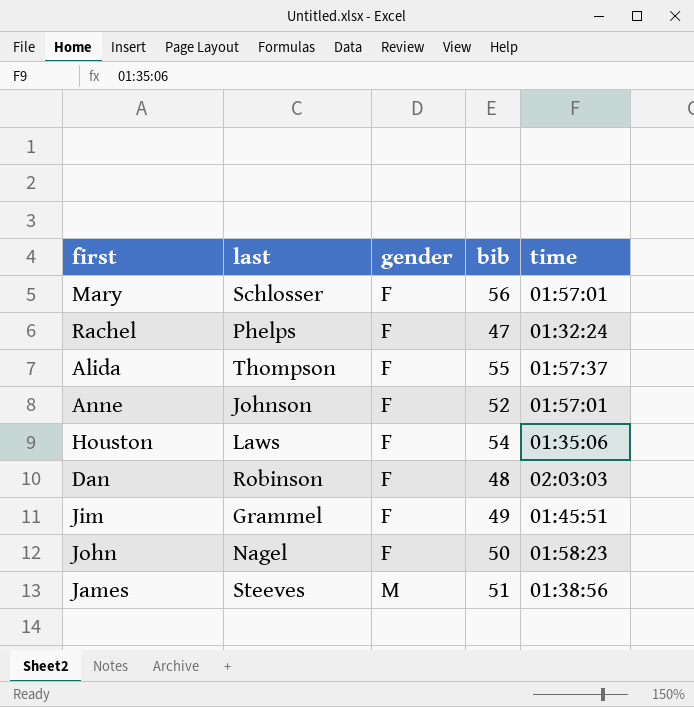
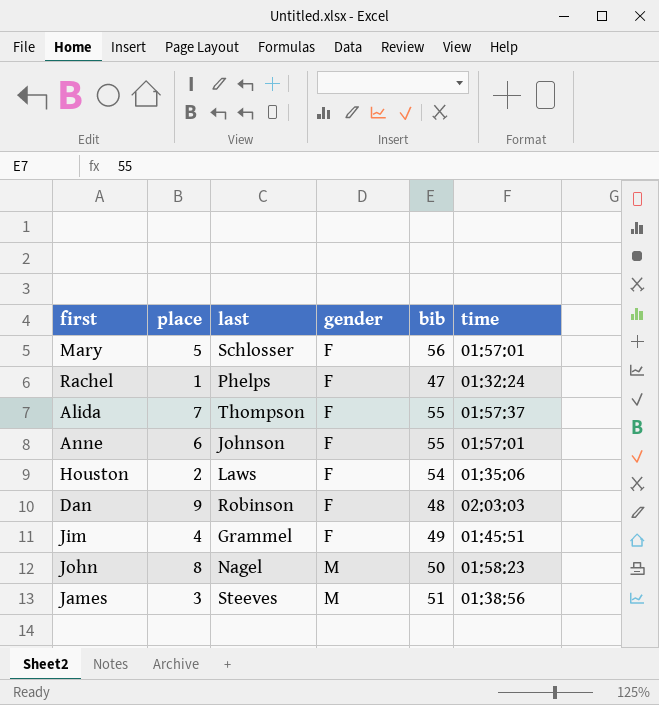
column place | position: none -> 2
Anne | bib: 52 -> 55
John | gender: F -> M

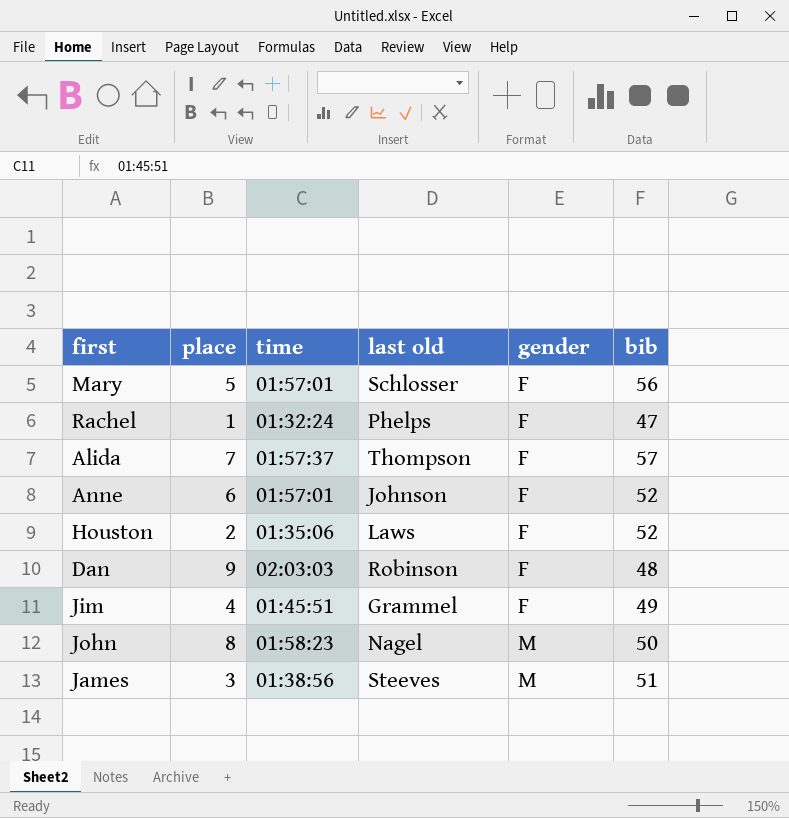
column time | position: 6 -> 3
column name: last -> last old
Alida | bib: 55 -> 57
Anne | bib: 55 -> 52
Houston | bib: 54 -> 52

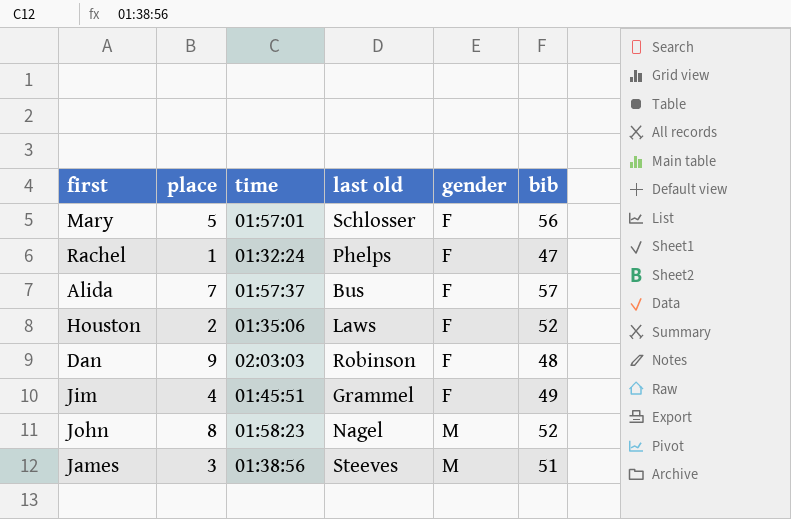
row Anne: 6 | 01:57:01 | Johnson | F | 52 -> none
Alida | last old: Thompson -> Bus
John | bib: 50 -> 52

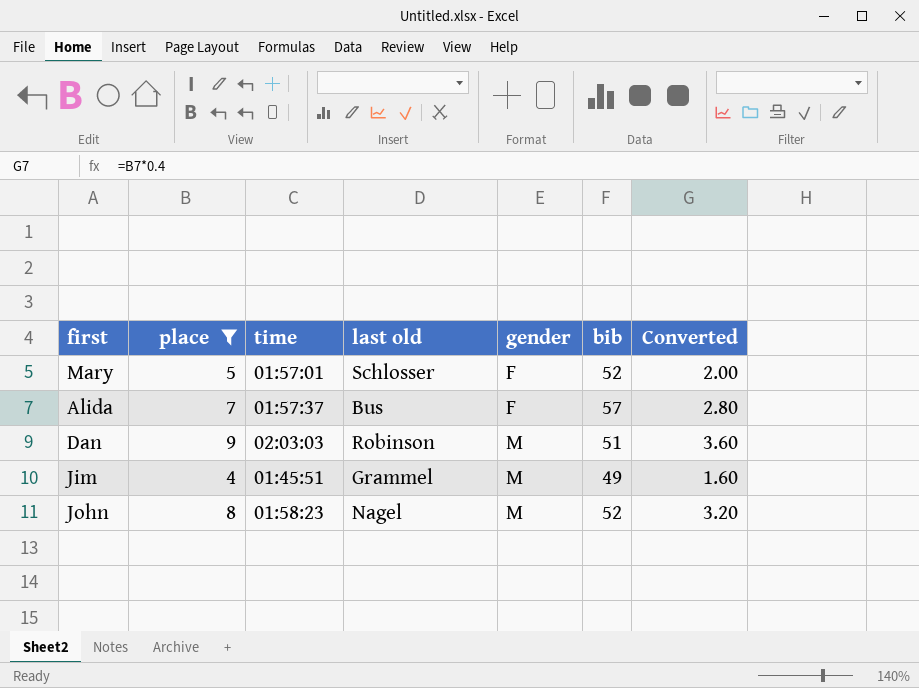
filter: none -> place >= 4
column Converted | formula: none -> [place] * 0.4
Mary | bib: 56 -> 52
Dan | gender: F -> M
Dan | bib: 48 -> 51
Jim | gender: F -> M

